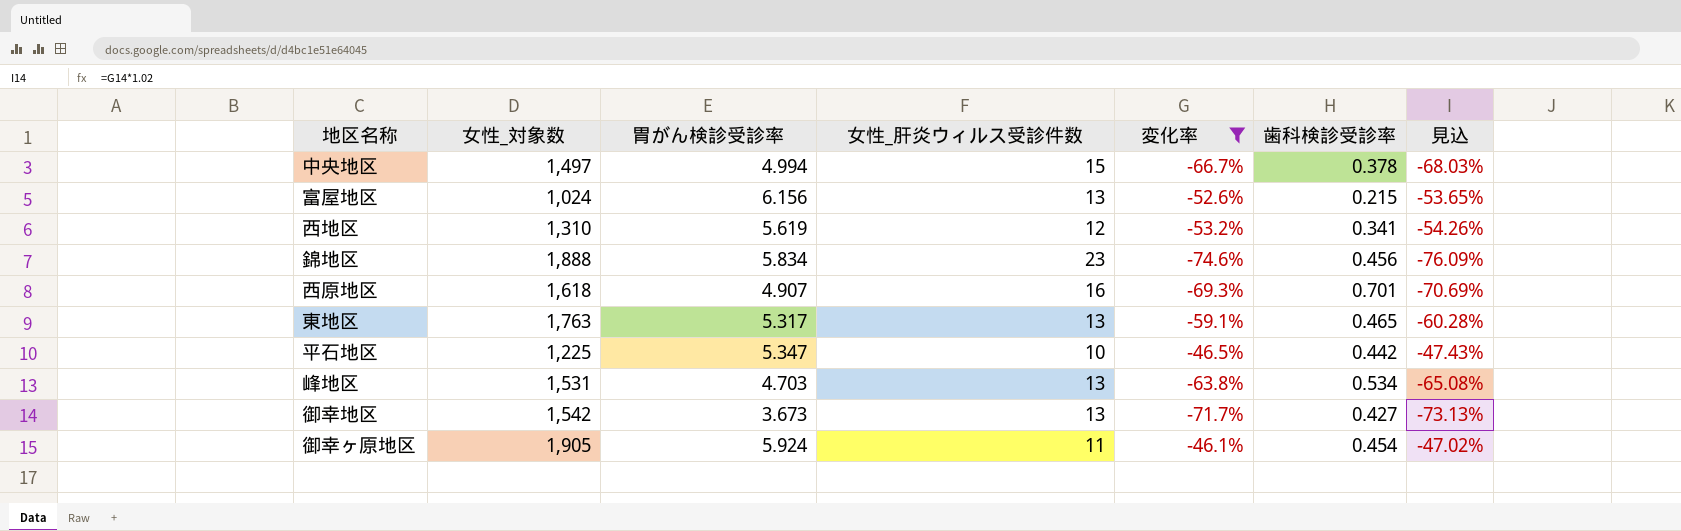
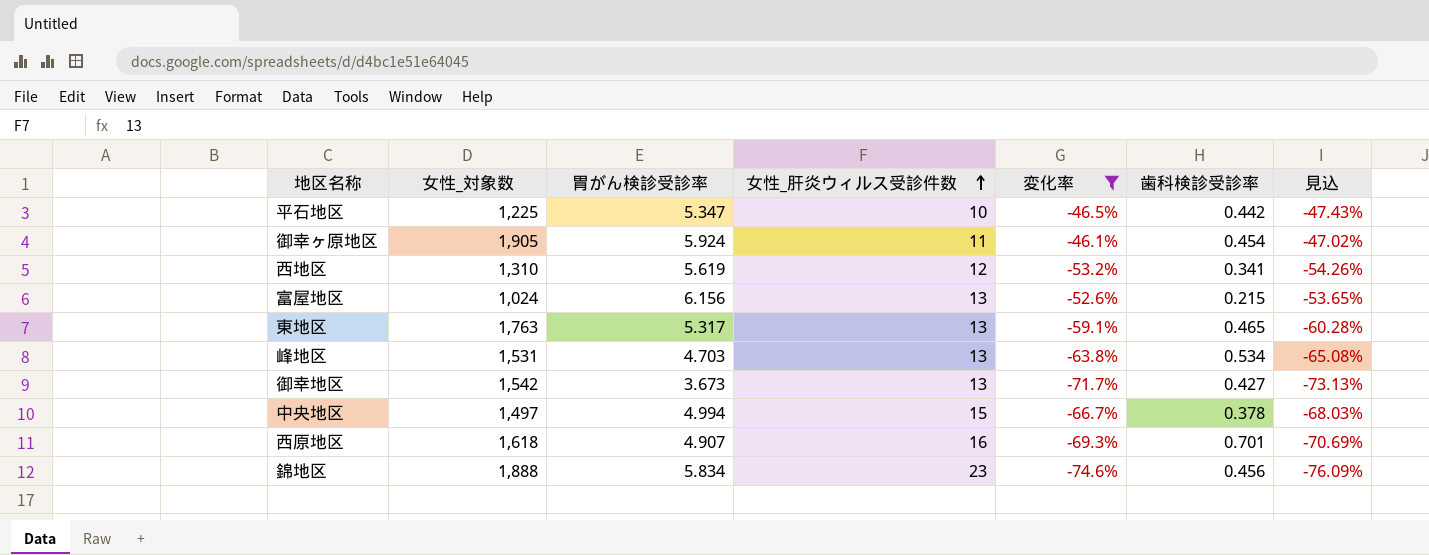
row order: none -> 女性_肝炎ウィルス受診件数 ascending

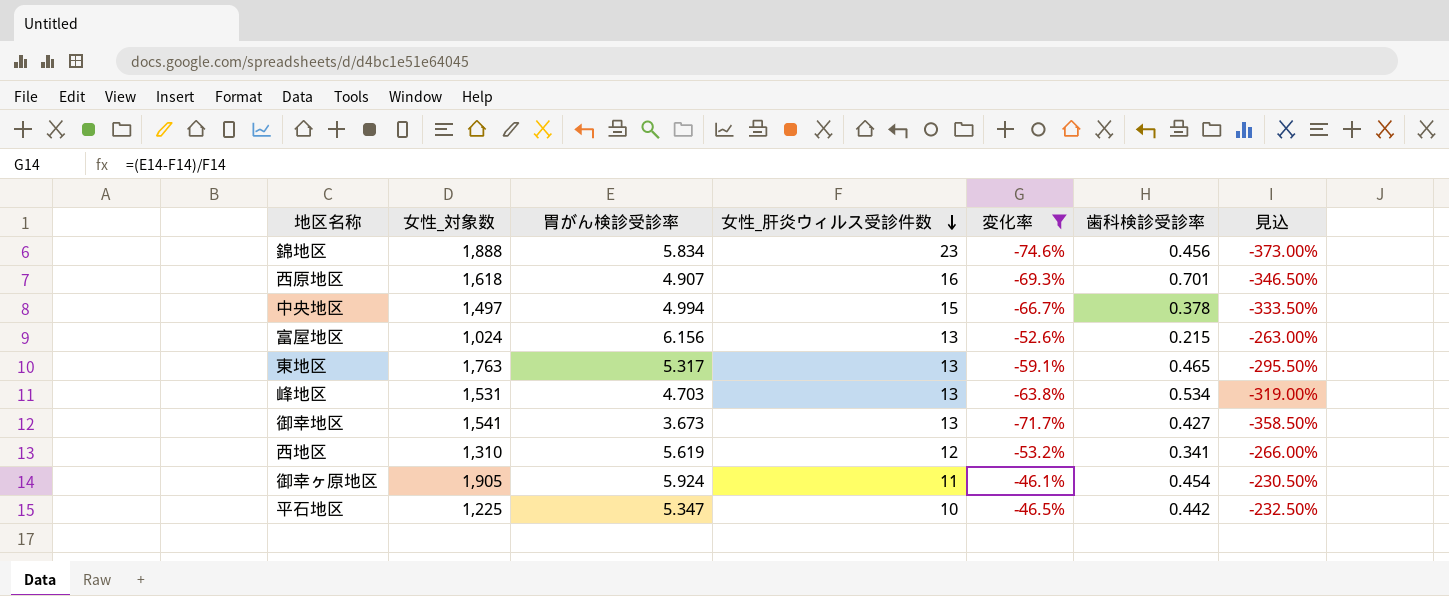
row order: 女性_肝炎ウィルス受診件数 ascending -> 女性_肝炎ウィルス受診件数 descending
column 見込 | formula: [変化率] * 1.02 -> [変化率] * 5
御幸地区 | 女性_対象数: 1,542 -> 1,541

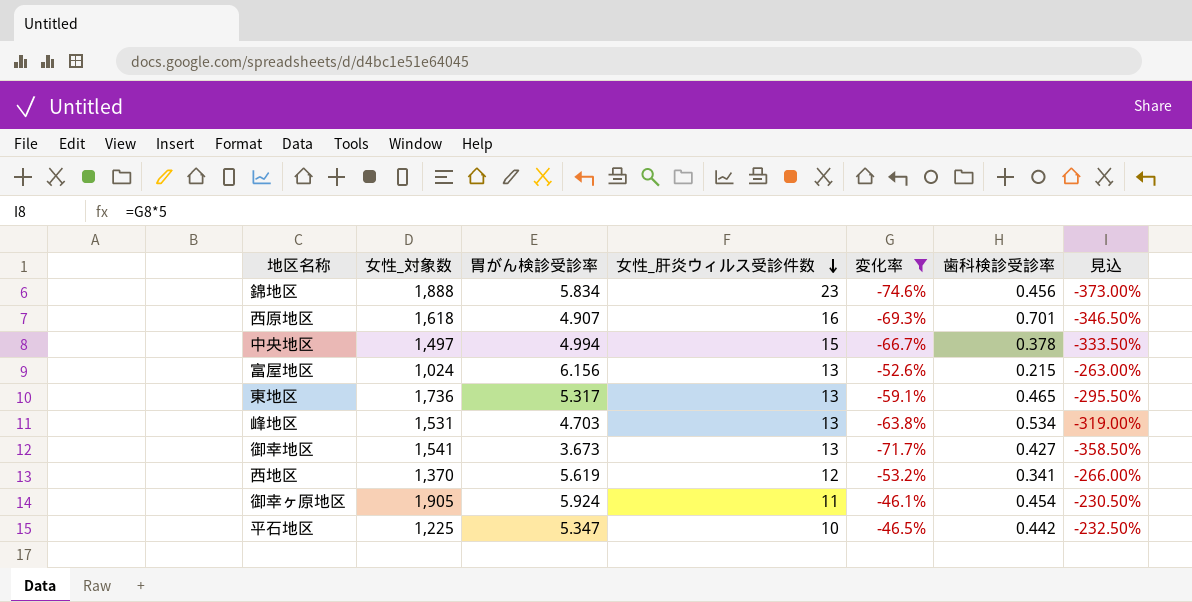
東地区 | 女性_対象数: 1,763 -> 1,736
西地区 | 女性_対象数: 1,310 -> 1,370

